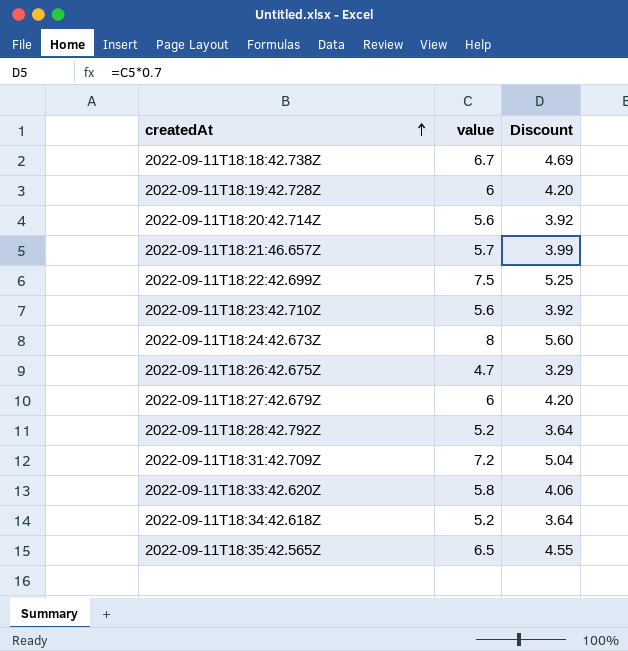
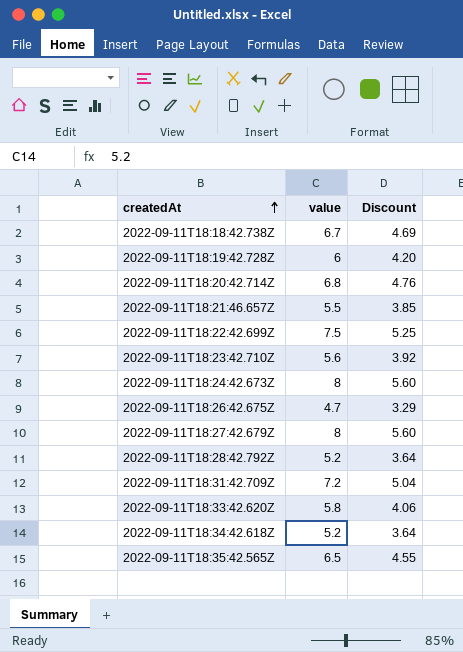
2022-09-11T18:20:42.714Z | value: 5.6 -> 6.8
2022-09-11T18:20:42.714Z | Discount: 3.92 -> 4.76
2022-09-11T18:21:46.657Z | value: 5.7 -> 5.5
2022-09-11T18:21:46.657Z | Discount: 3.99 -> 3.85
2022-09-11T18:27:42.679Z | value: 6 -> 8
2022-09-11T18:27:42.679Z | Discount: 4.20 -> 5.60

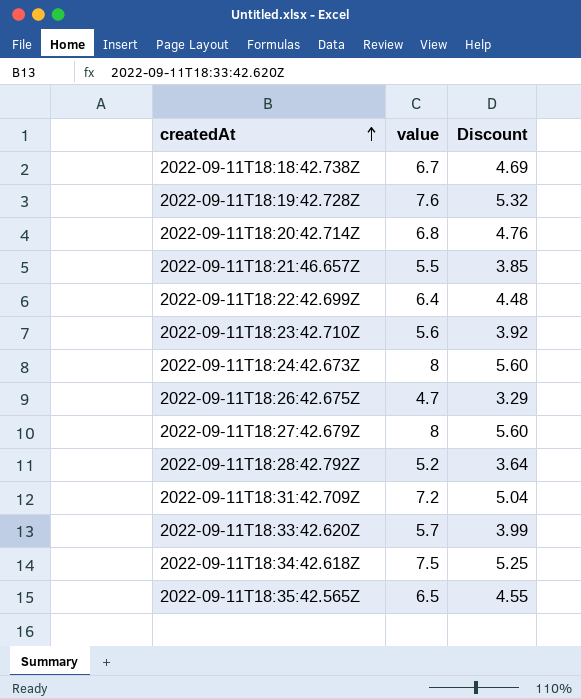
2022-09-11T18:19:42.728Z | value: 6 -> 7.6
2022-09-11T18:19:42.728Z | Discount: 4.20 -> 5.32
2022-09-11T18:22:42.699Z | value: 7.5 -> 6.4
2022-09-11T18:22:42.699Z | Discount: 5.25 -> 4.48
2022-09-11T18:33:42.620Z | value: 5.8 -> 5.7
2022-09-11T18:33:42.620Z | Discount: 4.06 -> 3.99
2022-09-11T18:34:42.618Z | value: 5.2 -> 7.5
2022-09-11T18:34:42.618Z | Discount: 3.64 -> 5.25

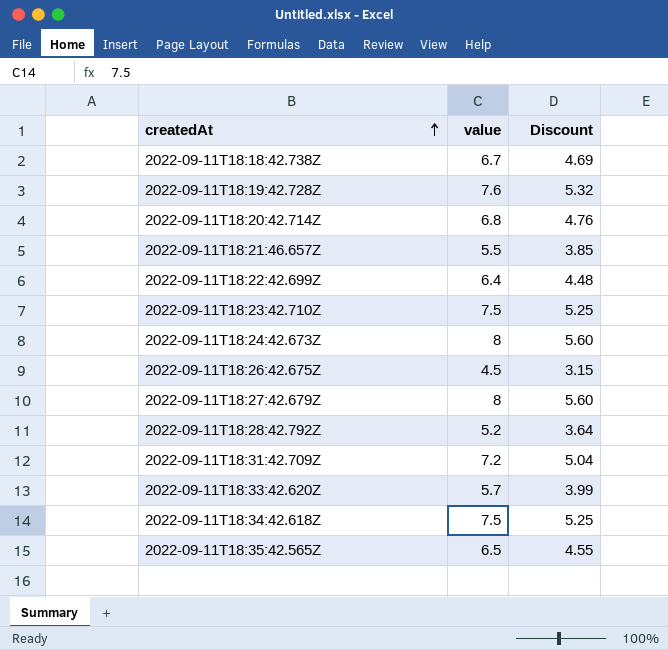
2022-09-11T18:23:42.710Z | value: 5.6 -> 7.5
2022-09-11T18:23:42.710Z | Discount: 3.92 -> 5.25
2022-09-11T18:26:42.675Z | value: 4.7 -> 4.5
2022-09-11T18:26:42.675Z | Discount: 3.29 -> 3.15

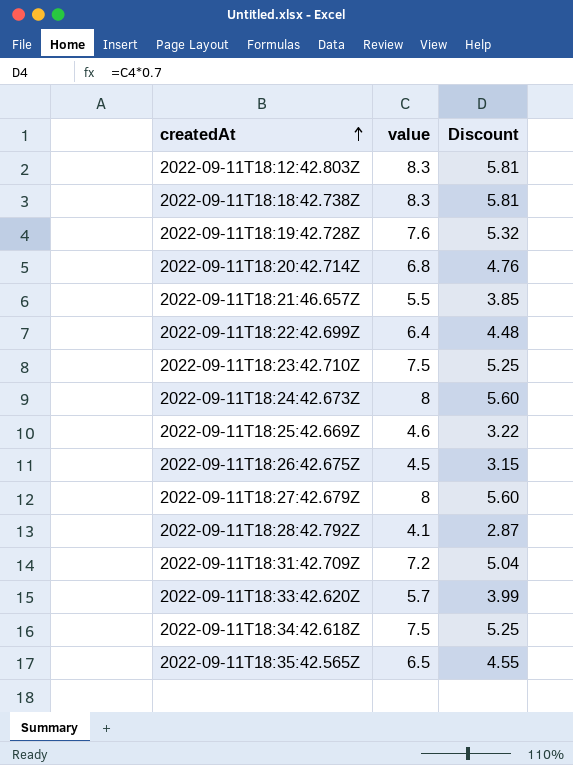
row 2022-09-11T18:12:42.803Z: none -> 8.3 | 5.81
2022-09-11T18:18:42.738Z | value: 6.7 -> 8.3
2022-09-11T18:18:42.738Z | Discount: 4.69 -> 5.81
row 2022-09-11T18:25:42.669Z: none -> 4.6 | 3.22
2022-09-11T18:28:42.792Z | value: 5.2 -> 4.1
2022-09-11T18:28:42.792Z | Discount: 3.64 -> 2.87

